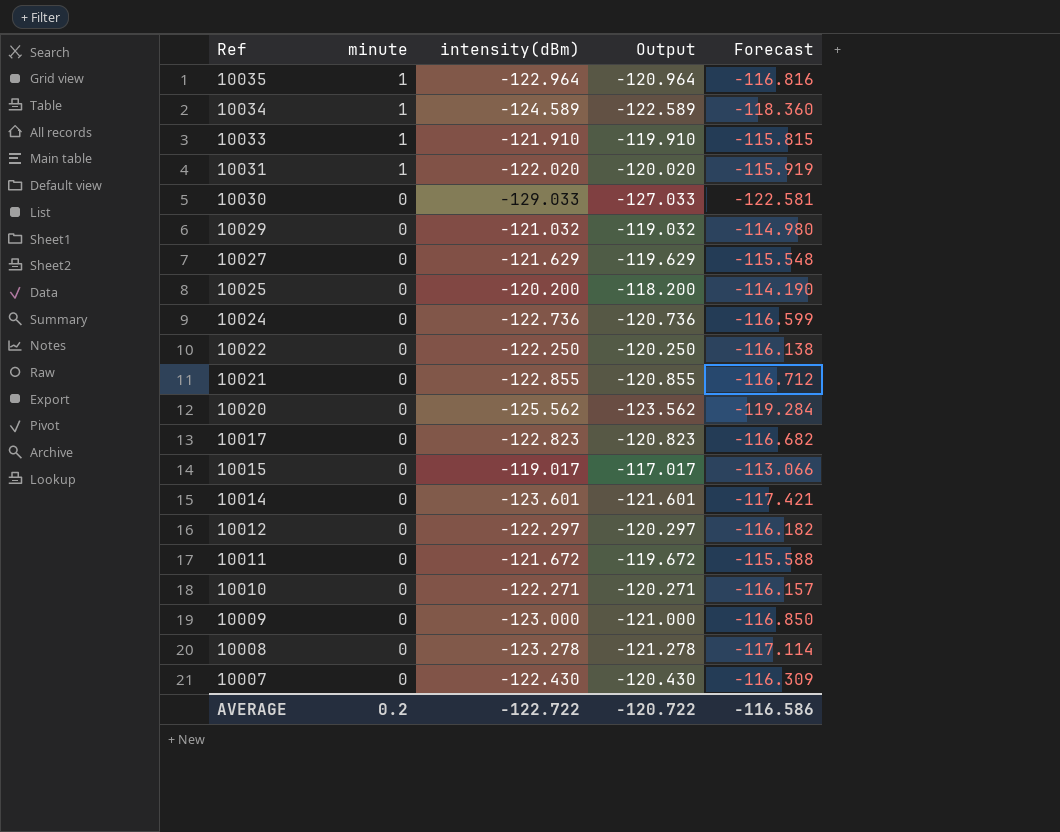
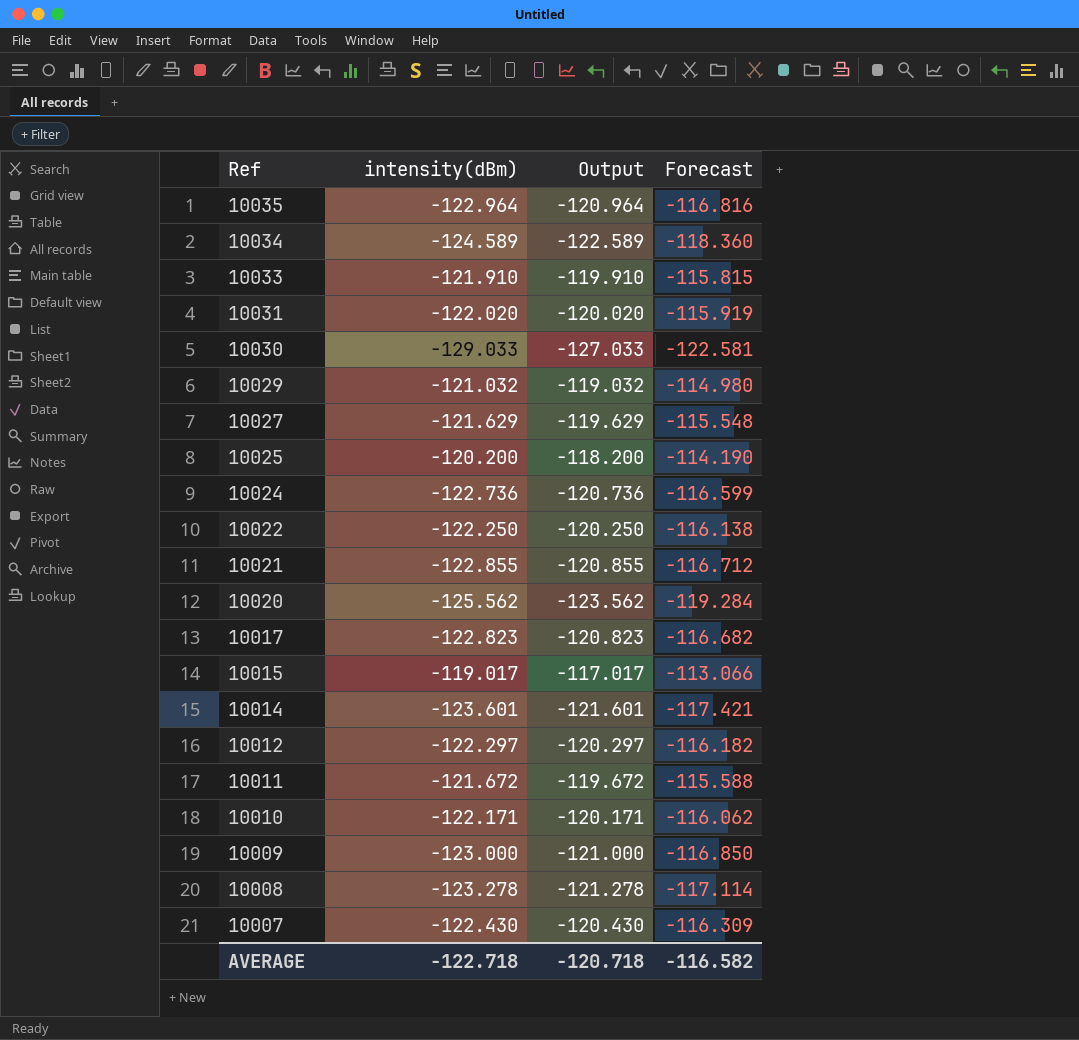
column minute | position: 2 -> none
10010 | intensity(dBm): -122.271 -> -122.171
10010 | Output: -120.271 -> -120.171
10010 | Forecast: -116.157 -> -116.062
AVERAGE | intensity(dBm): -122.722 -> -122.718
AVERAGE | Output: -120.722 -> -120.718
AVERAGE | Forecast: -116.586 -> -116.582

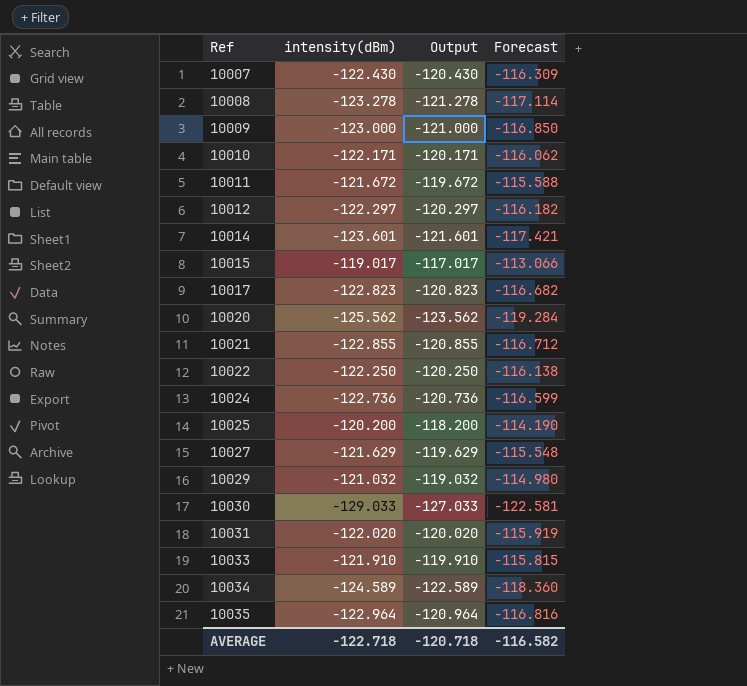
row order: Ref descending -> Ref ascending

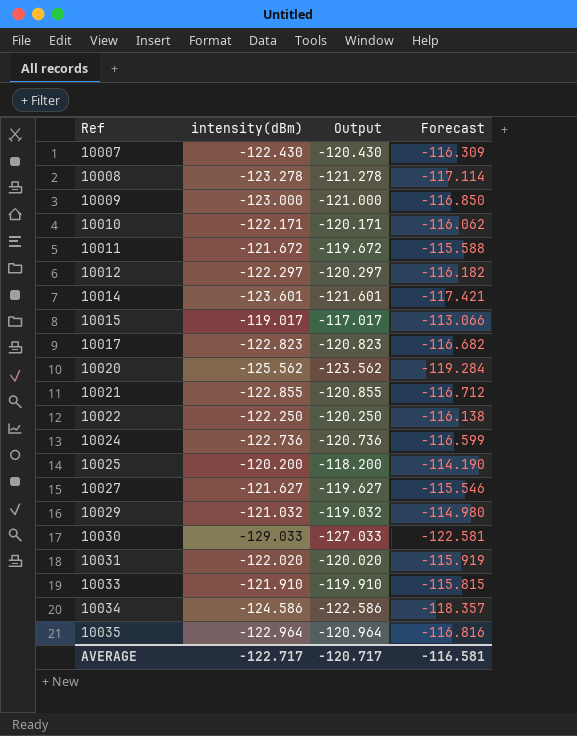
10027 | intensity(dBm): -121.629 -> -121.627
10027 | Output: -119.629 -> -119.627
10027 | Forecast: -115.548 -> -115.546
10034 | intensity(dBm): -124.589 -> -124.586
10034 | Output: -122.589 -> -122.586
10034 | Forecast: -118.360 -> -118.357
AVERAGE | intensity(dBm): -122.718 -> -122.717
AVERAGE | Output: -120.718 -> -120.717
AVERAGE | Forecast: -116.582 -> -116.581

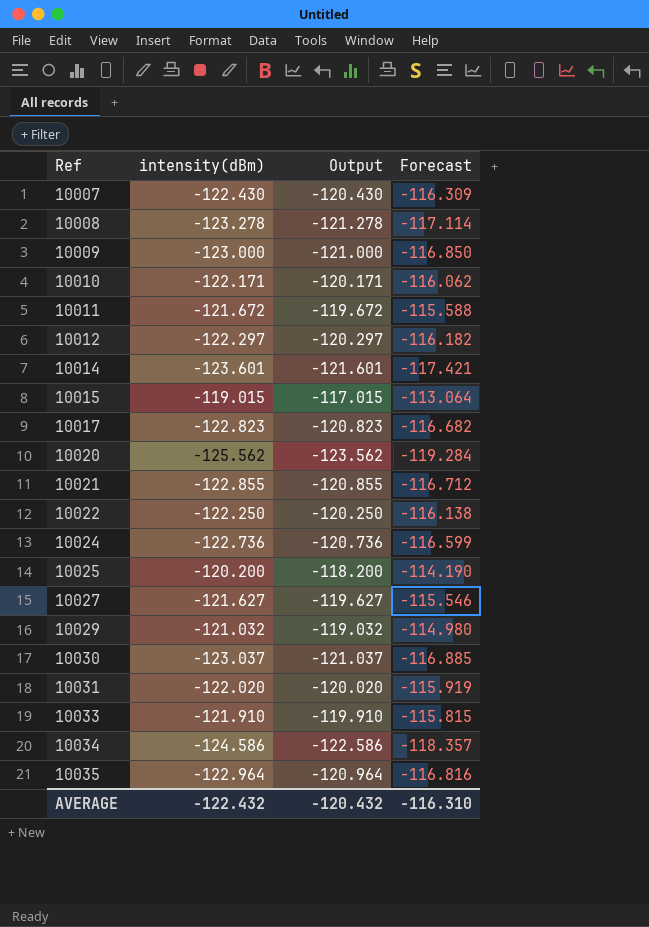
10015 | intensity(dBm): -119.017 -> -119.015
10015 | Output: -117.017 -> -117.015
10015 | Forecast: -113.066 -> -113.064
10030 | intensity(dBm): -129.033 -> -123.037
10030 | Output: -127.033 -> -121.037
10030 | Forecast: -122.581 -> -116.885
AVERAGE | intensity(dBm): -122.717 -> -122.432
AVERAGE | Output: -120.717 -> -120.432
AVERAGE | Forecast: -116.581 -> -116.310

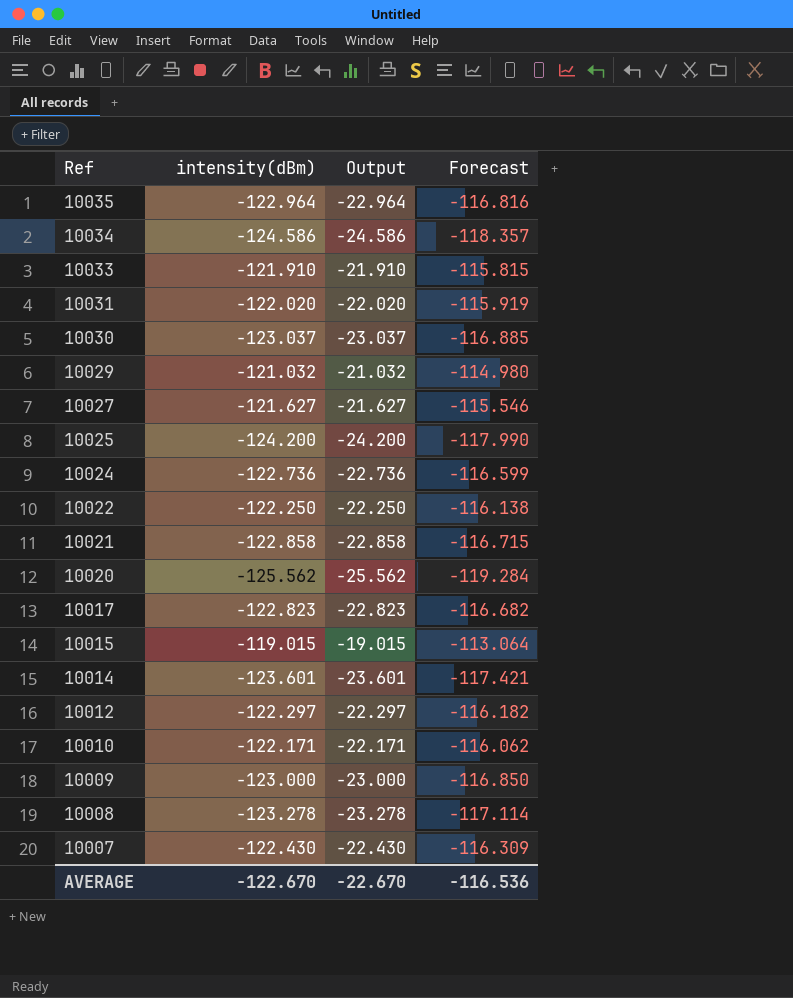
row order: Ref ascending -> Ref descending
column Output | formula: [intensity(dBm)] + 2 -> [intensity(dBm)] + 100
row 10011: -121.672 | -119.672 | -115.588 -> none
10025 | intensity(dBm): -120.200 -> -124.200
10025 | Forecast: -114.190 -> -117.990
10021 | intensity(dBm): -122.855 -> -122.858
10021 | Forecast: -116.712 -> -116.715
AVERAGE | intensity(dBm): -122.432 -> -122.670
AVERAGE | Output: -120.432 -> -22.670
AVERAGE | Forecast: -116.310 -> -116.536

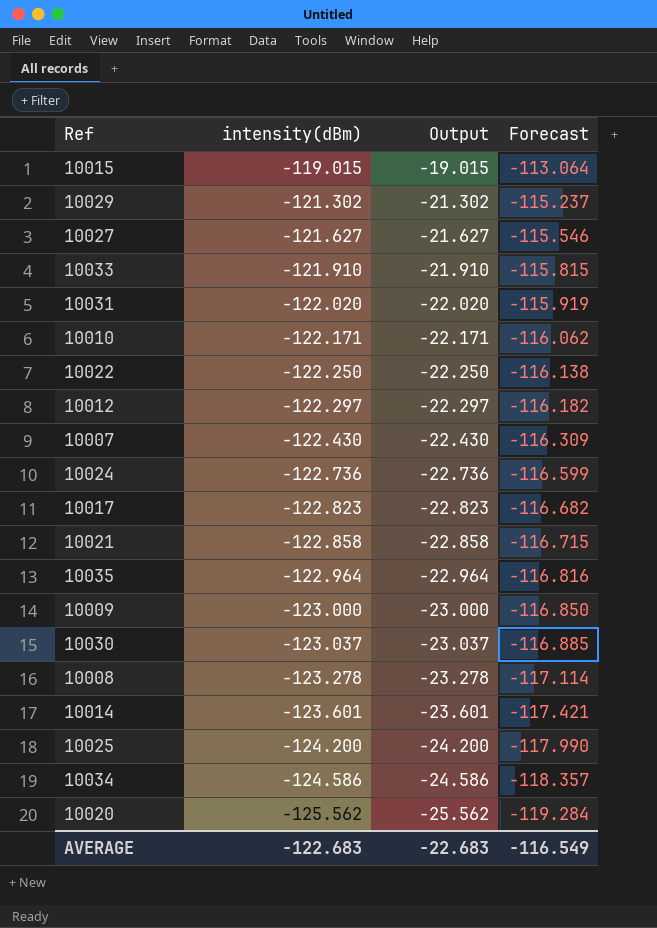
row order: Ref descending -> intensity(dBm) descending
10029 | intensity(dBm): -121.032 -> -121.302
10029 | Output: -21.032 -> -21.302
10029 | Forecast: -114.980 -> -115.237
AVERAGE | intensity(dBm): -122.670 -> -122.683
AVERAGE | Output: -22.670 -> -22.683
AVERAGE | Forecast: -116.536 -> -116.549

